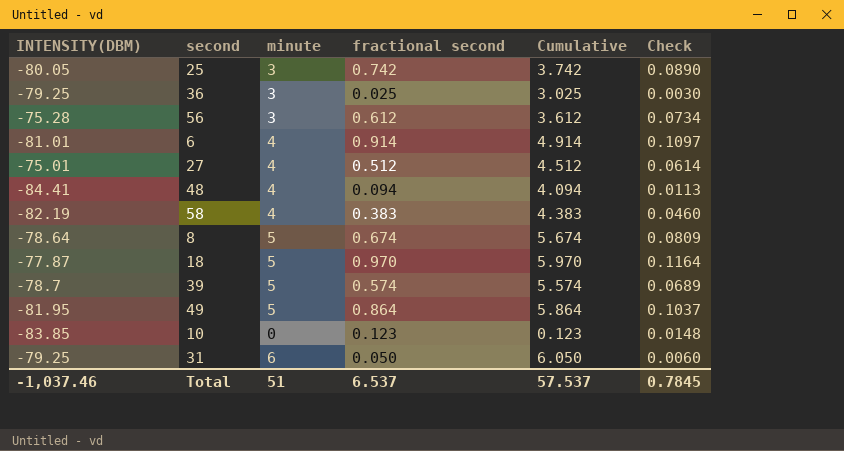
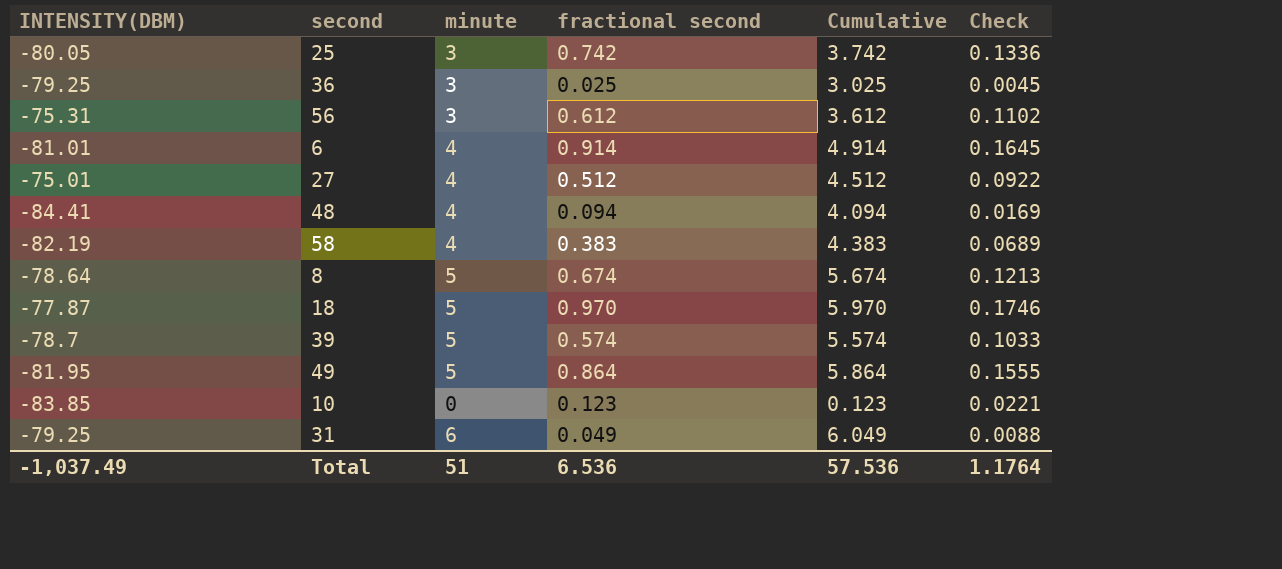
column Check | formula: [fractional second] * 0.12 -> [fractional second] * 0.18
56 | INTENSITY(DBM): -75.28 -> -75.31
31 | fractional second: 0.050 -> 0.049
31 | Cumulative: 6.050 -> 6.049
Total | INTENSITY(DBM): -1,037.46 -> -1,037.49
Total | fractional second: 6.537 -> 6.536
Total | Cumulative: 57.537 -> 57.536
Total | Check: 0.7845 -> 1.1764

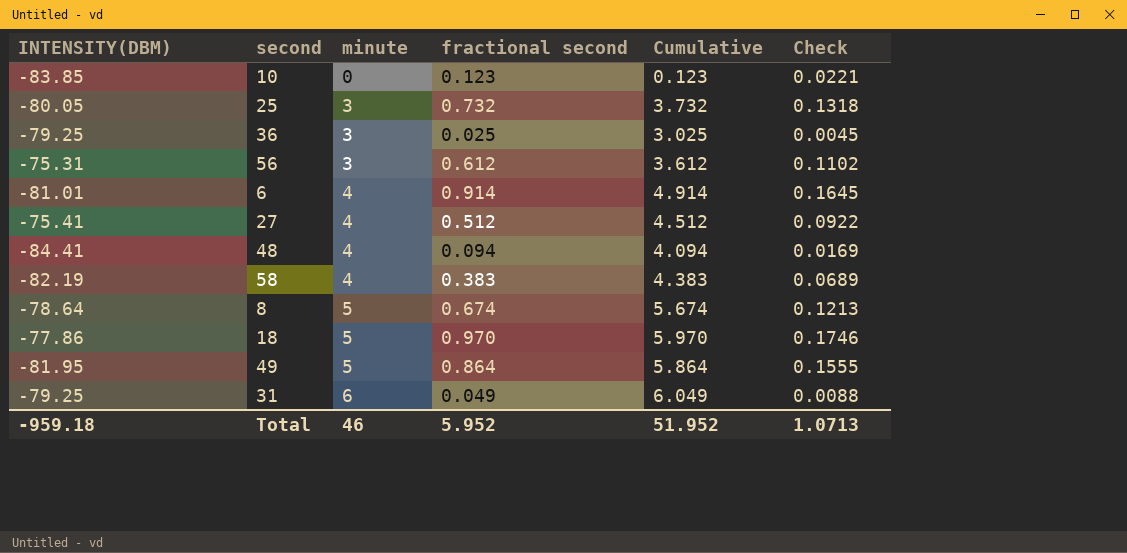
row order: none -> minute ascending
row 39: -78.7 | 5 | 0.574 | 5.574 | 0.1033 -> none
25 | fractional second: 0.742 -> 0.732
25 | Cumulative: 3.742 -> 3.732
25 | Check: 0.1336 -> 0.1318
27 | INTENSITY(DBM): -75.01 -> -75.41
18 | INTENSITY(DBM): -77.87 -> -77.86
Total | INTENSITY(DBM): -1,037.49 -> -959.18
Total | minute: 51 -> 46
Total | fractional second: 6.536 -> 5.952
Total | Cumulative: 57.536 -> 51.952
Total | Check: 1.1764 -> 1.0713

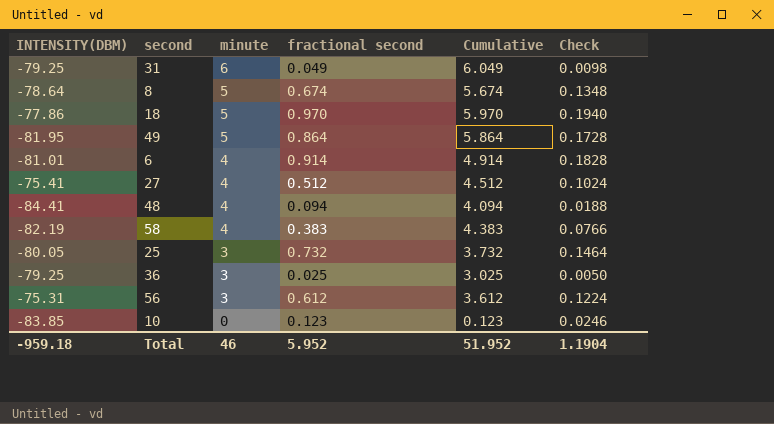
row order: minute ascending -> minute descending
column Check | formula: [fractional second] * 0.18 -> [fractional second] * 0.2
Total | Check: 1.0713 -> 1.1904

